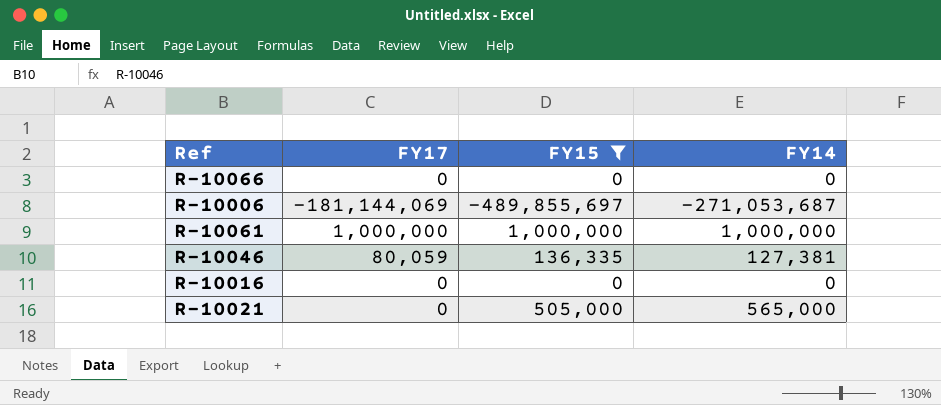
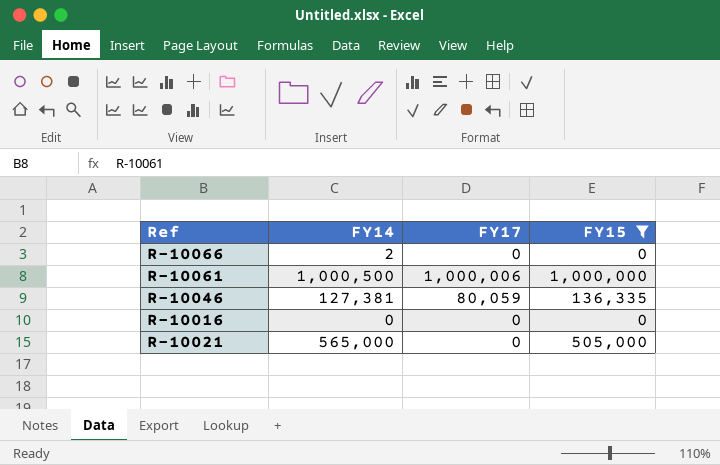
column FY14 | position: 4 -> 2
row R-10006: -181,144,069 | -489,855,697 | -271,053,687 -> none
R-10066 | FY14: 0 -> 2
R-10061 | FY14: 1,000,000 -> 1,000,500
R-10061 | FY17: 1,000,000 -> 1,000,006

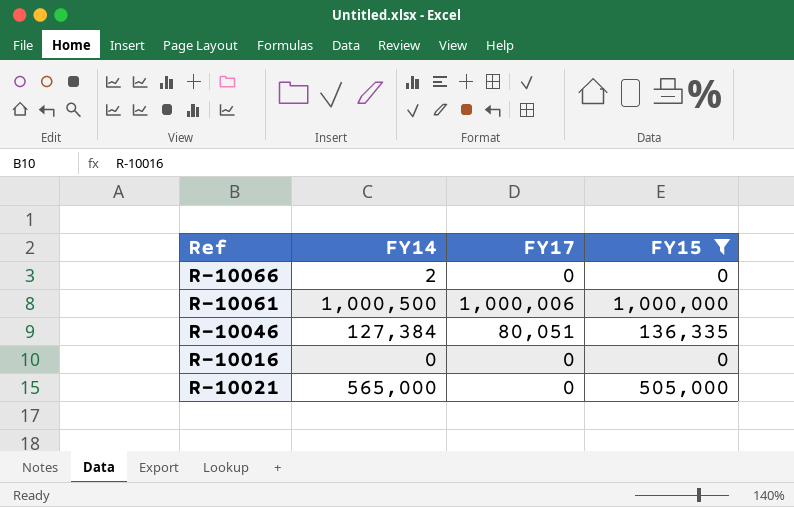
R-10046 | FY14: 127,381 -> 127,384
R-10046 | FY17: 80,059 -> 80,051

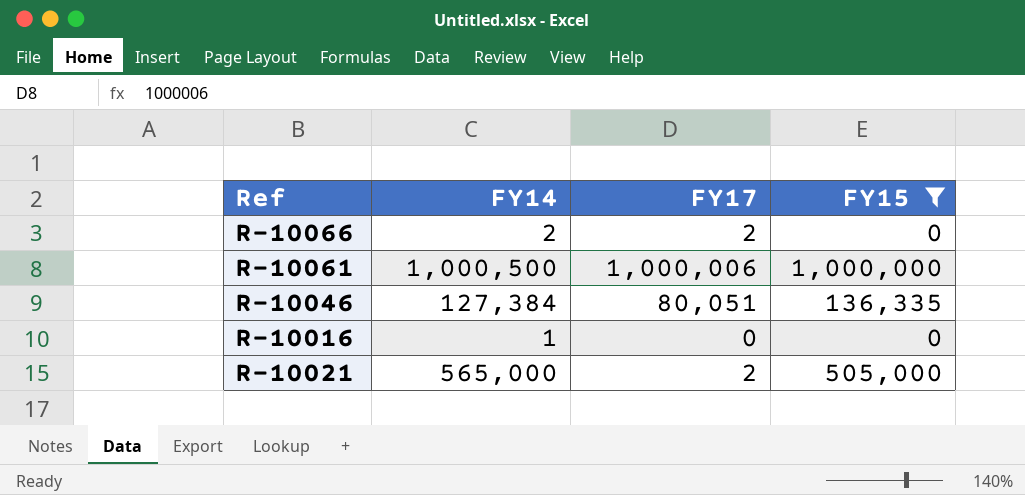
R-10066 | FY17: 0 -> 2
R-10016 | FY14: 0 -> 1
R-10021 | FY17: 0 -> 2

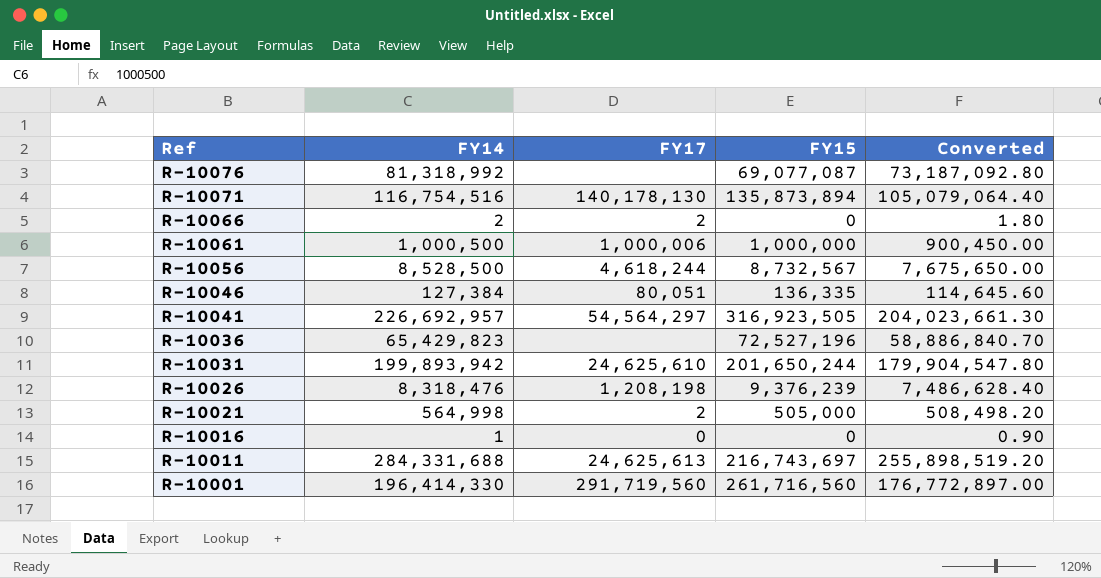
filter: FY15 <= 1,000,000 -> none
row order: none -> Ref descending
column Converted | formula: none -> [FY14] * 0.9
R-10021 | FY14: 565,000 -> 564,998

